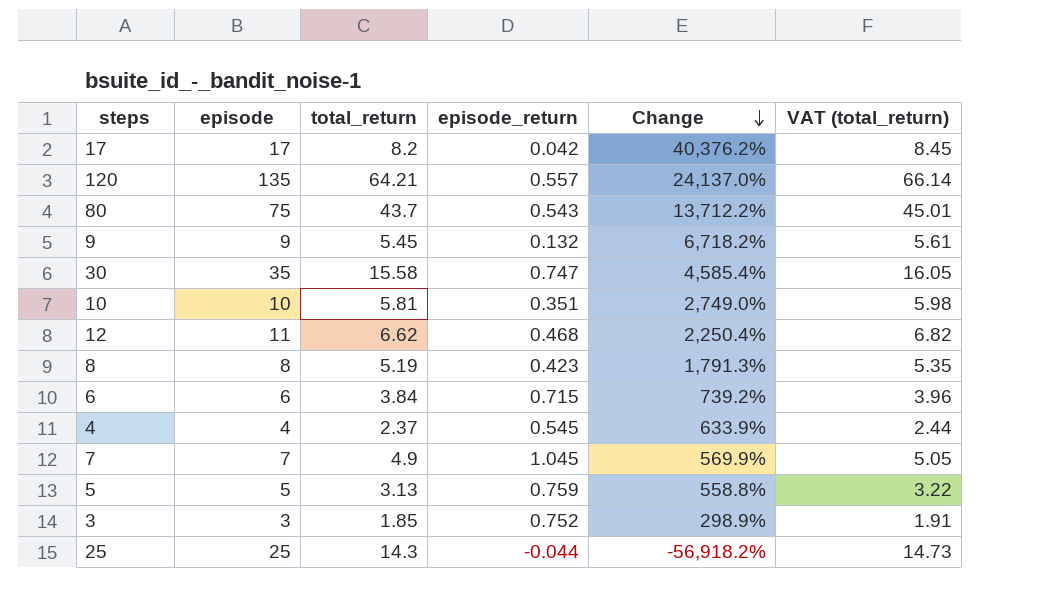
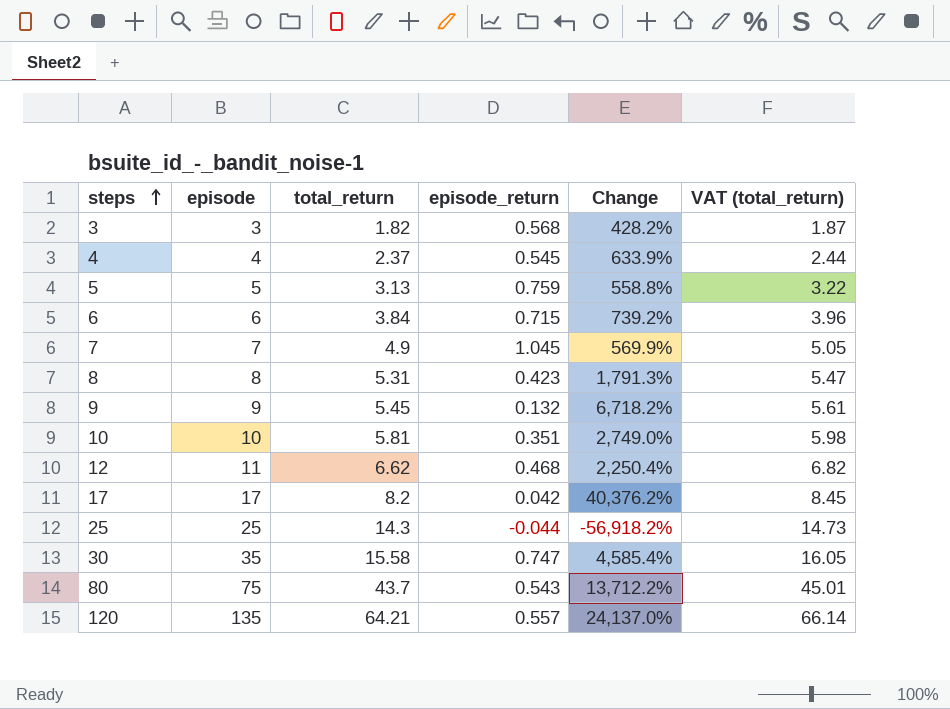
row order: Change descending -> steps ascending
3 | total_return: 1.85 -> 1.82
3 | episode_return: 0.752 -> 0.568
3 | Change: 298.9% -> 428.2%
3 | VAT (total_return): 1.91 -> 1.87
8 | total_return: 5.19 -> 5.31
8 | VAT (total_return): 5.35 -> 5.47

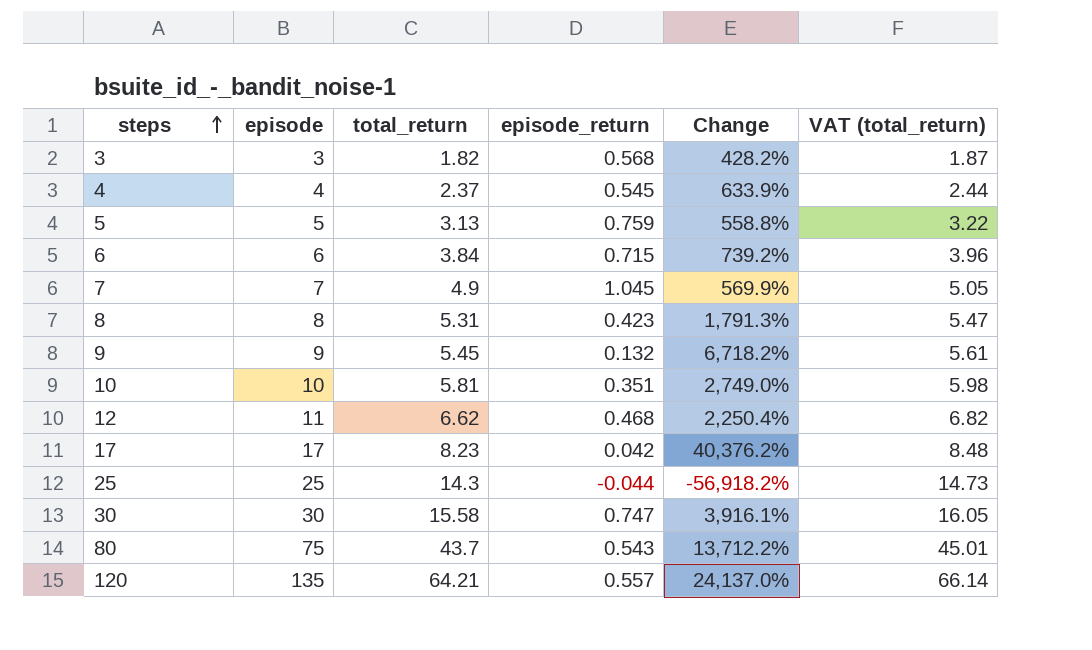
17 | total_return: 8.2 -> 8.23
17 | VAT (total_return): 8.45 -> 8.48
30 | episode: 35 -> 30
30 | Change: 4,585.4% -> 3,916.1%

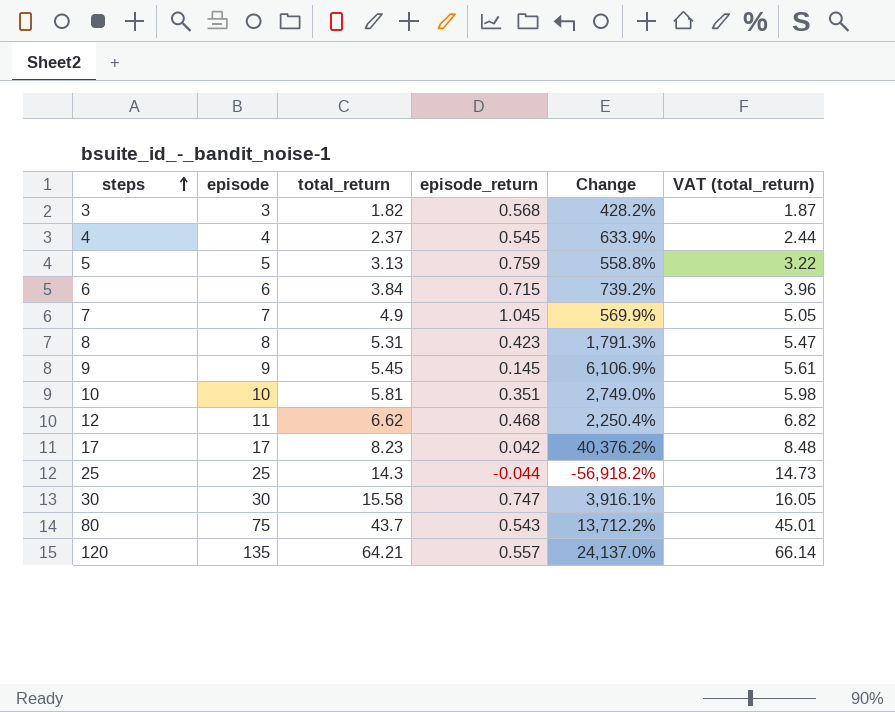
9 | episode_return: 0.132 -> 0.145
9 | Change: 6,718.2% -> 6,106.9%

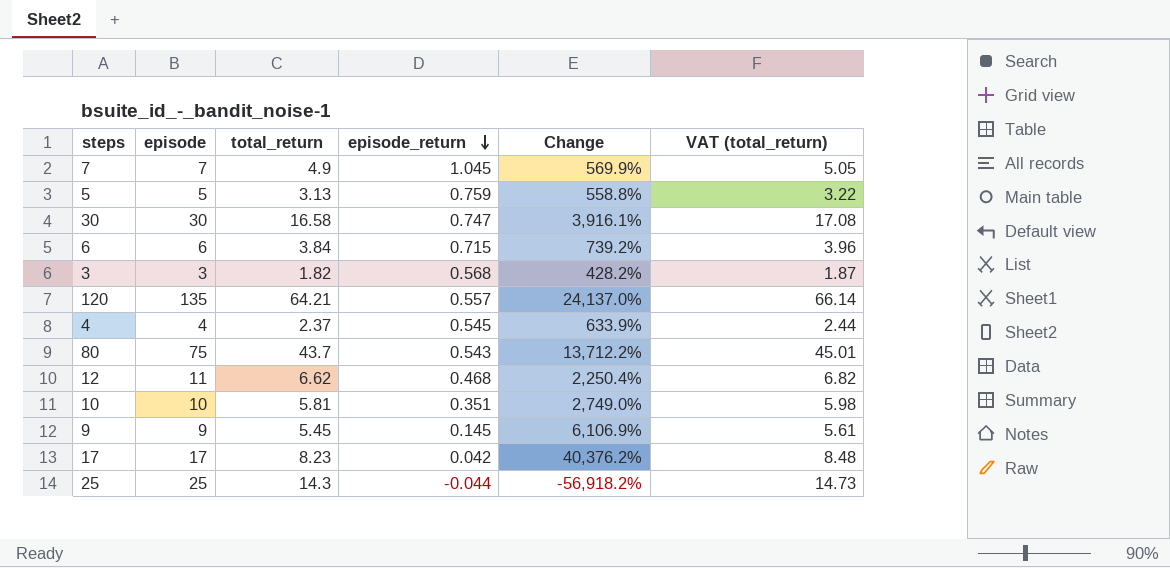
row order: steps ascending -> episode_return descending
row 8: 8 | 5.31 | 0.423 | 1,791.3% | 5.47 -> none
30 | total_return: 15.58 -> 16.58
30 | VAT (total_return): 16.05 -> 17.08

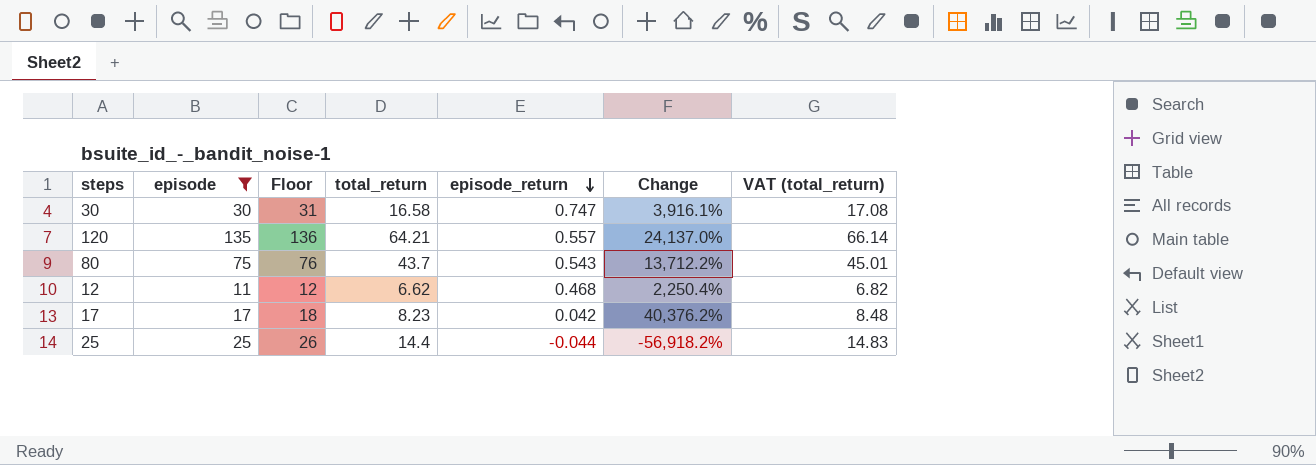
filter: none -> episode >= 11
column Floor | formula: none -> [episode] + 1
25 | total_return: 14.3 -> 14.4
25 | VAT (total_return): 14.73 -> 14.83

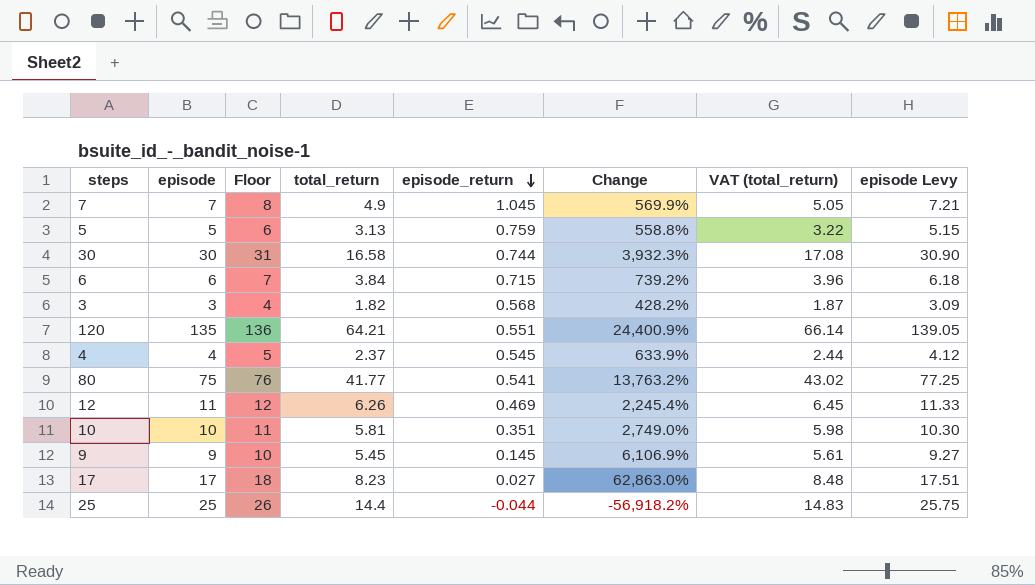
filter: episode >= 11 -> none
column episode Levy | formula: none -> [episode] * 1.03
30 | episode_return: 0.747 -> 0.744
30 | Change: 3,916.1% -> 3,932.3%
120 | episode_return: 0.557 -> 0.551
120 | Change: 24,137.0% -> 24,400.9%
80 | total_return: 43.7 -> 41.77
80 | episode_return: 0.543 -> 0.541
80 | Change: 13,712.2% -> 13,763.2%
80 | VAT (total_return): 45.01 -> 43.02
12 | total_return: 6.62 -> 6.26
12 | episode_return: 0.468 -> 0.469
12 | Change: 2,250.4% -> 2,245.4%
12 | VAT (total_return): 6.82 -> 6.45
17 | episode_return: 0.042 -> 0.027
17 | Change: 40,376.2% -> 62,863.0%

